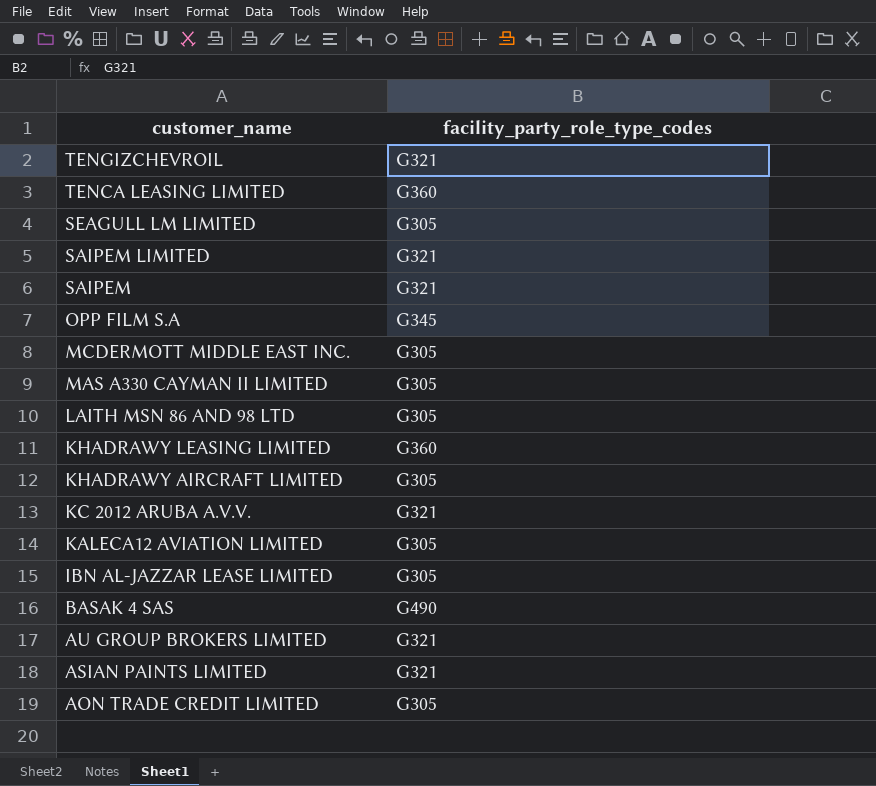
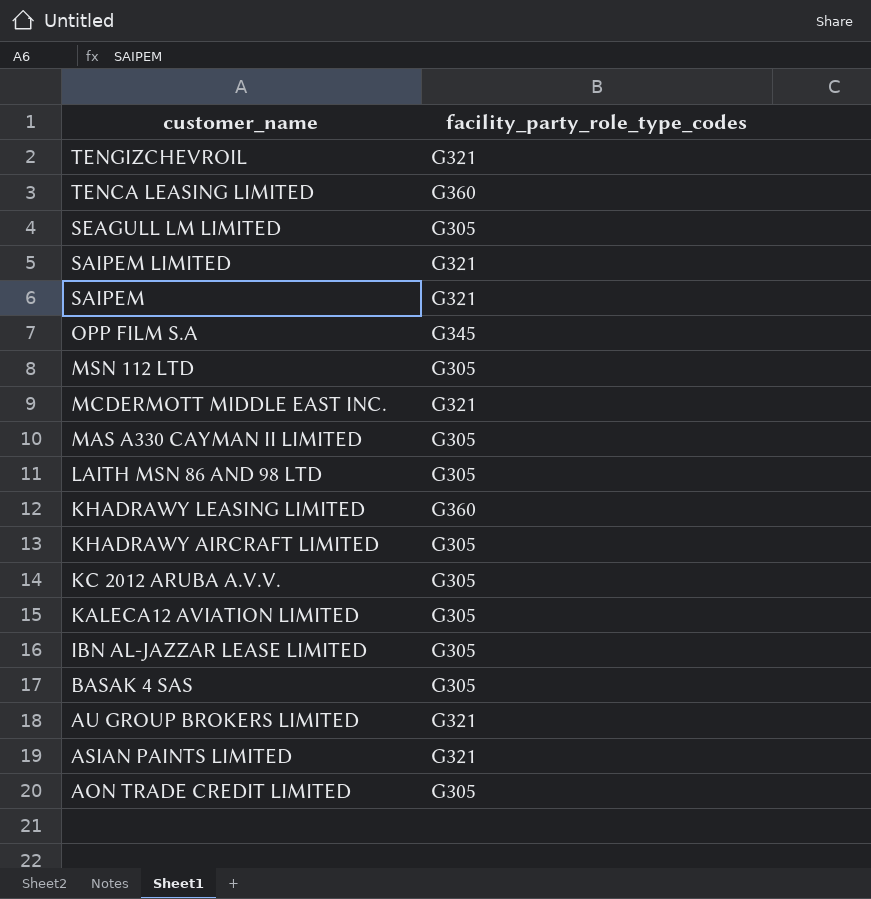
row MSN 112 LTD: none -> G305
MCDERMOTT MIDDLE EAST INC. | facility_party_role_type_codes: G305 -> G321
KC 2012 ARUBA A.V.V. | facility_party_role_type_codes: G321 -> G305
BASAK 4 SAS | facility_party_role_type_codes: G490 -> G305

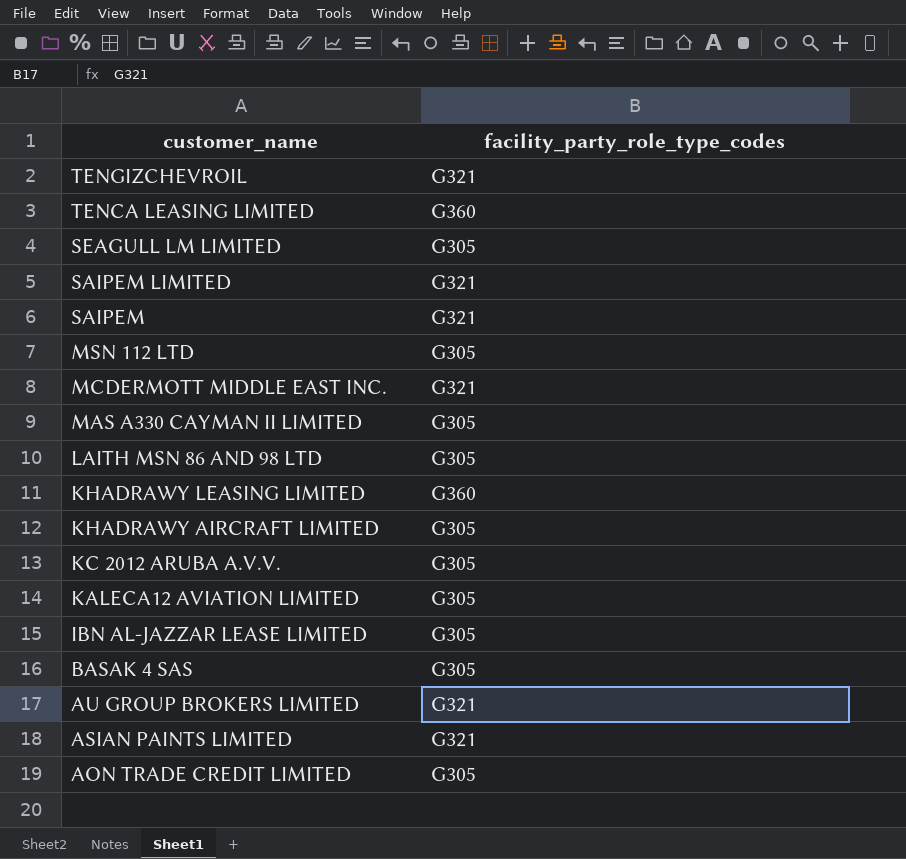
row OPP FILM S.A: G345 -> none

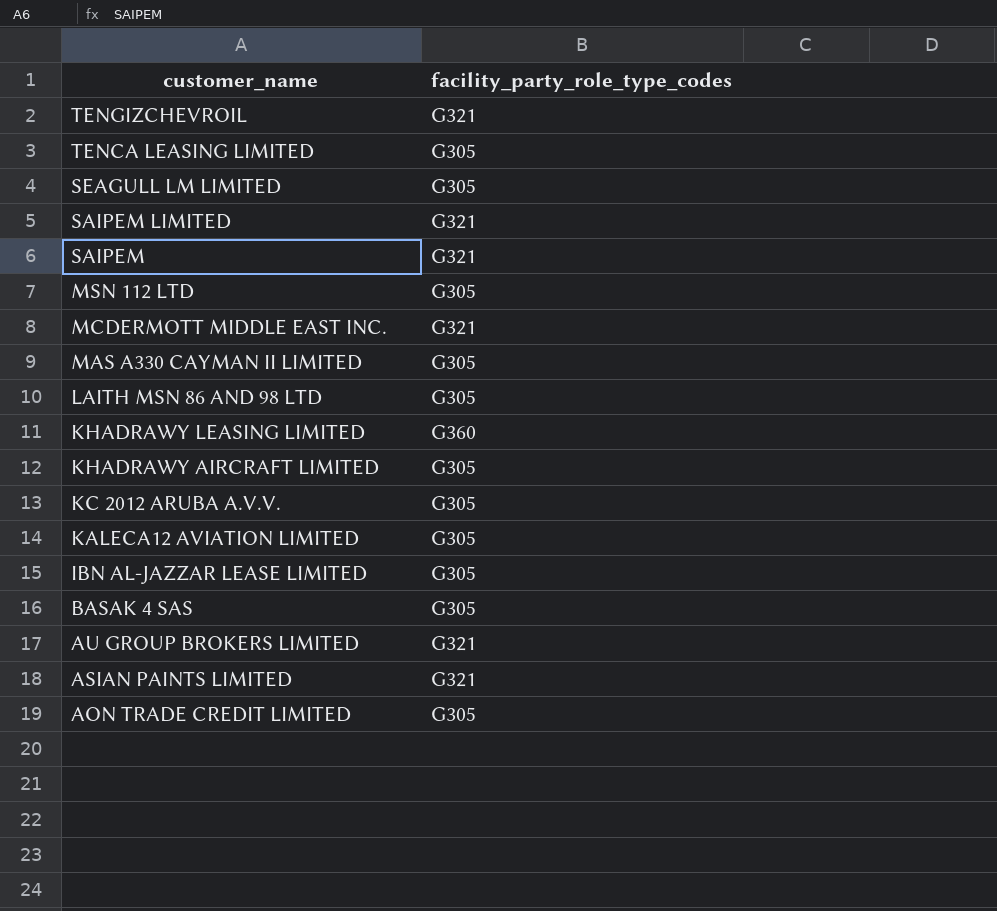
TENCA LEASING LIMITED | facility_party_role_type_codes: G360 -> G305

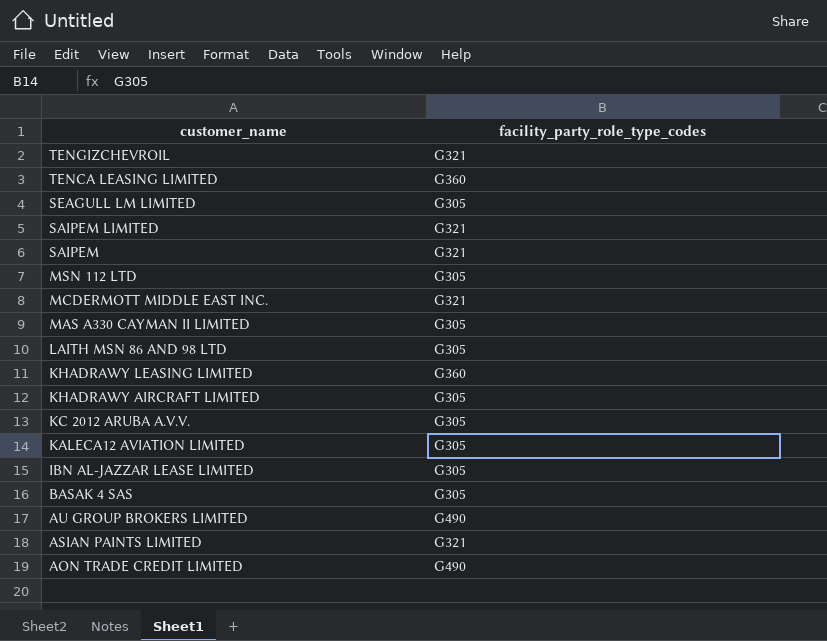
TENCA LEASING LIMITED | facility_party_role_type_codes: G305 -> G360
AU GROUP BROKERS LIMITED | facility_party_role_type_codes: G321 -> G490
AON TRADE CREDIT LIMITED | facility_party_role_type_codes: G305 -> G490

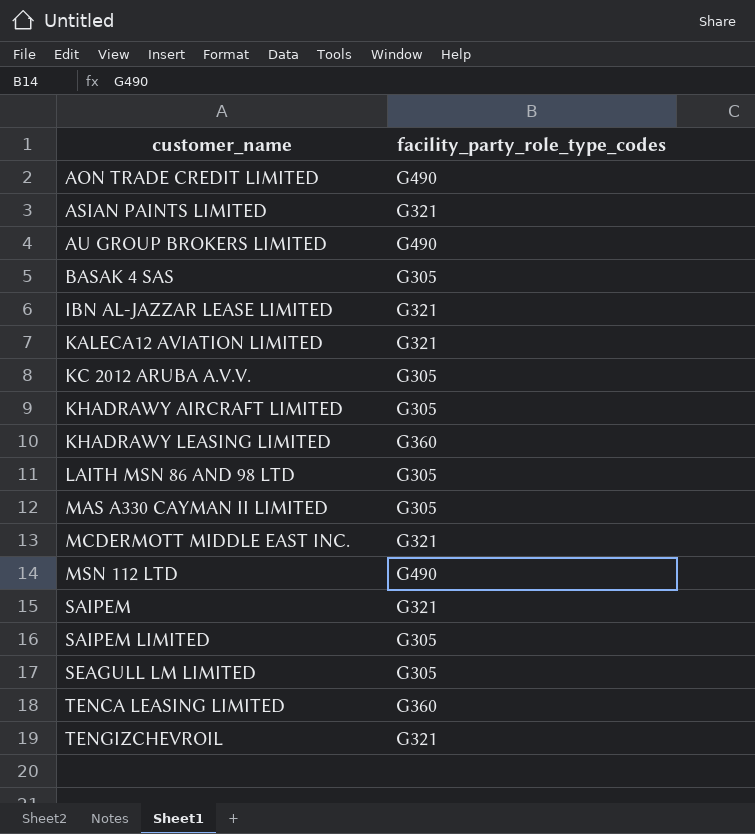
row order: customer_name descending -> customer_name ascending
IBN AL-JAZZAR LEASE LIMITED | facility_party_role_type_codes: G305 -> G321
KALECA12 AVIATION LIMITED | facility_party_role_type_codes: G305 -> G321
MSN 112 LTD | facility_party_role_type_codes: G305 -> G490
SAIPEM LIMITED | facility_party_role_type_codes: G321 -> G305

